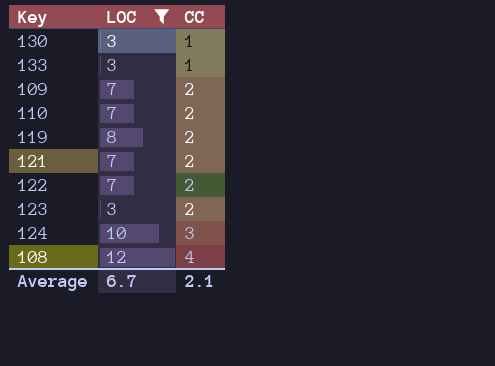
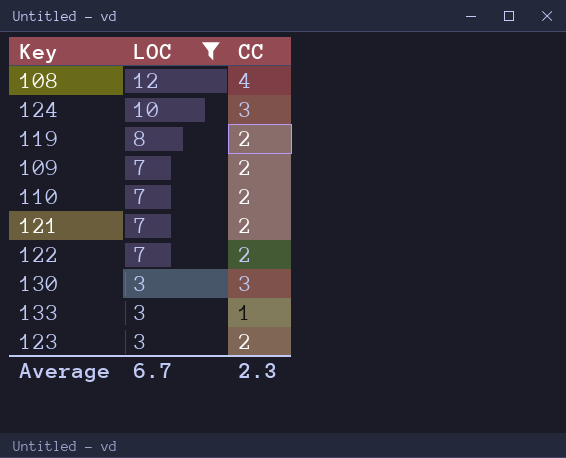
row order: CC ascending -> LOC descending
130 | CC: 1 -> 3
Average | CC: 2.1 -> 2.3

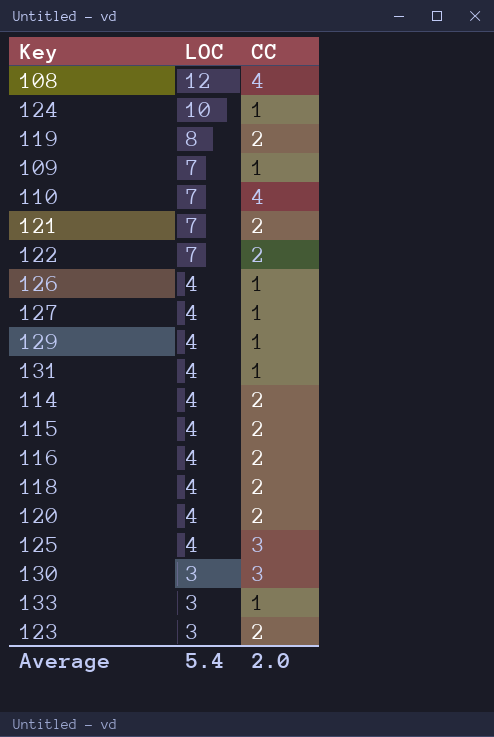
filter: LOC != 4 -> none
124 | CC: 3 -> 1
109 | CC: 2 -> 1
110 | CC: 2 -> 4
Average | LOC: 6.7 -> 5.4
Average | CC: 2.3 -> 2.0

